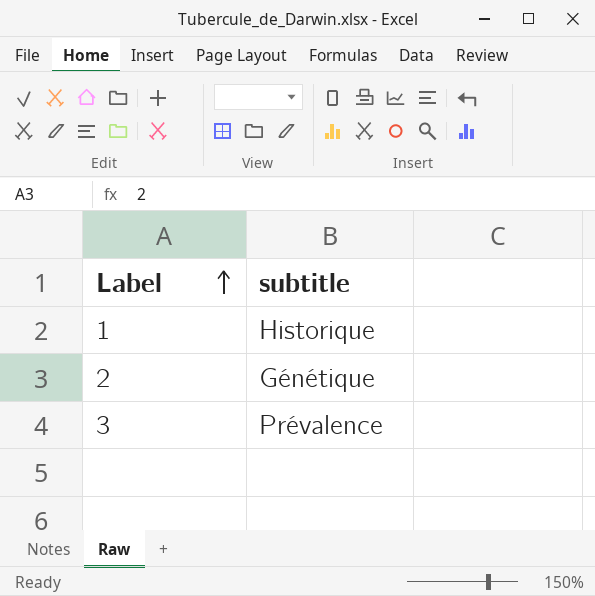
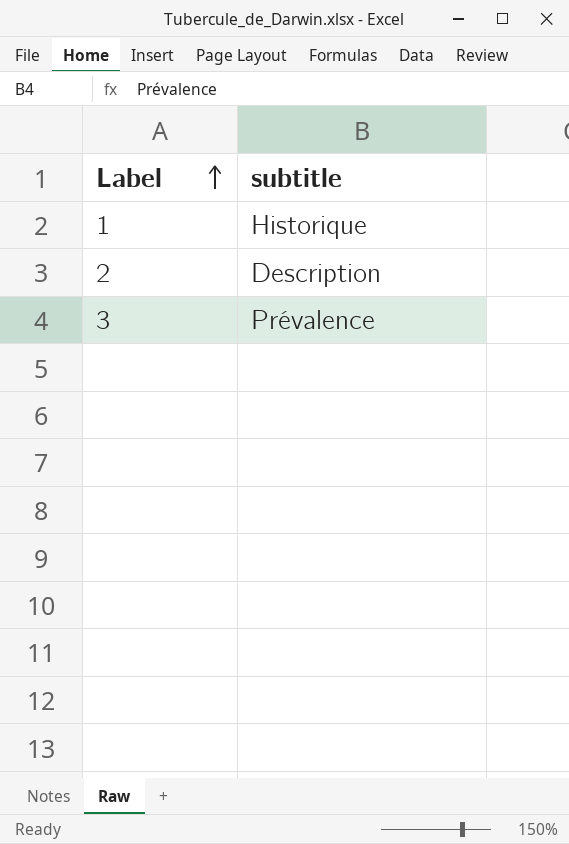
2 | subtitle: Génétique -> Description

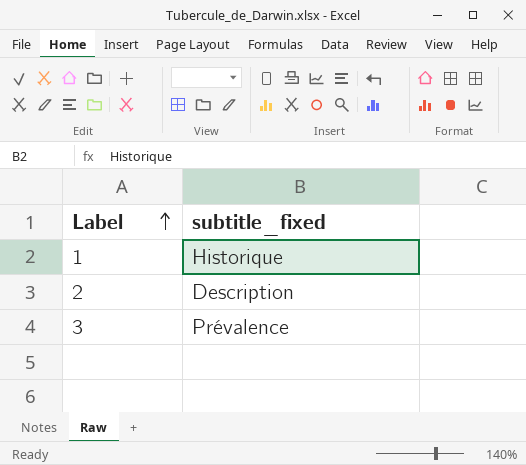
column name: subtitle -> subtitle_fixed

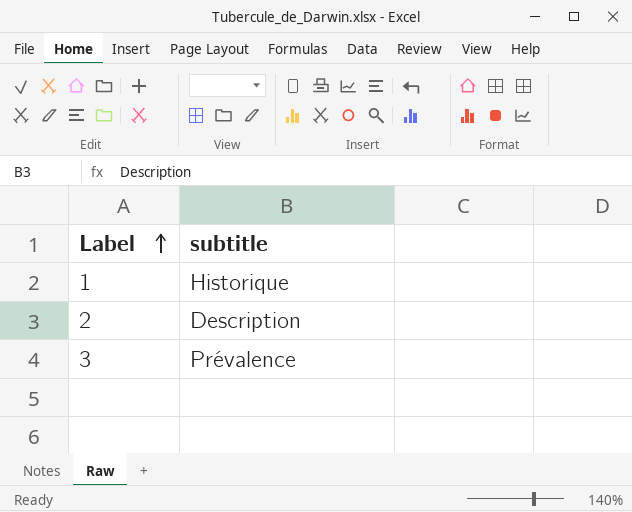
column name: subtitle_fixed -> subtitle

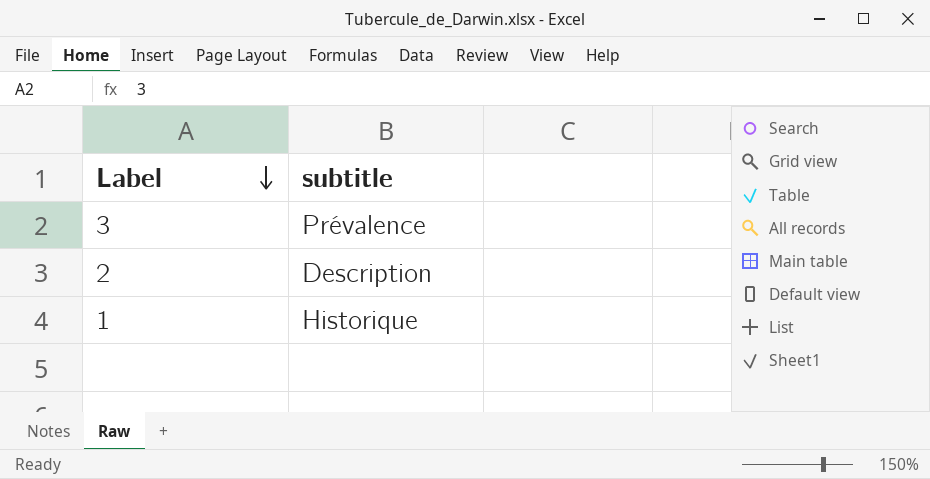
row order: Label ascending -> Label descending

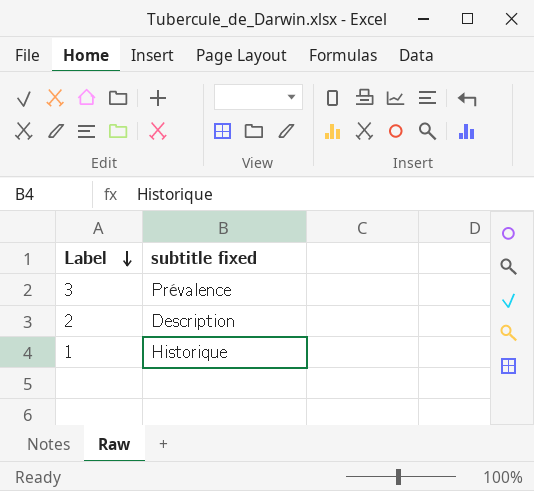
column name: subtitle -> subtitle fixed

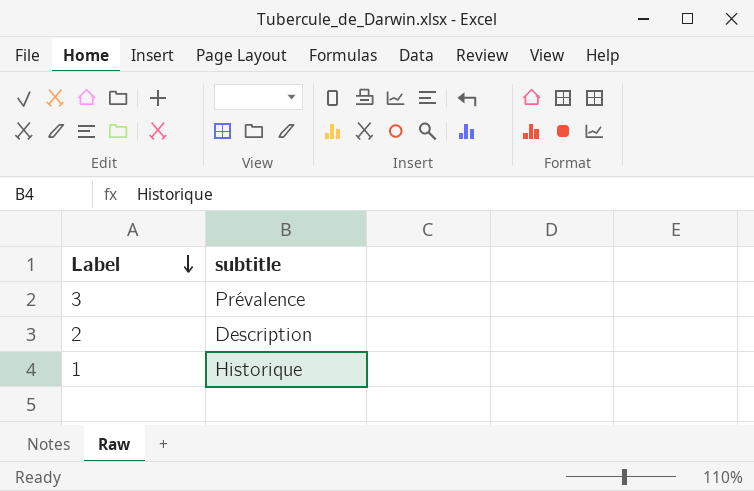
column name: subtitle fixed -> subtitle

